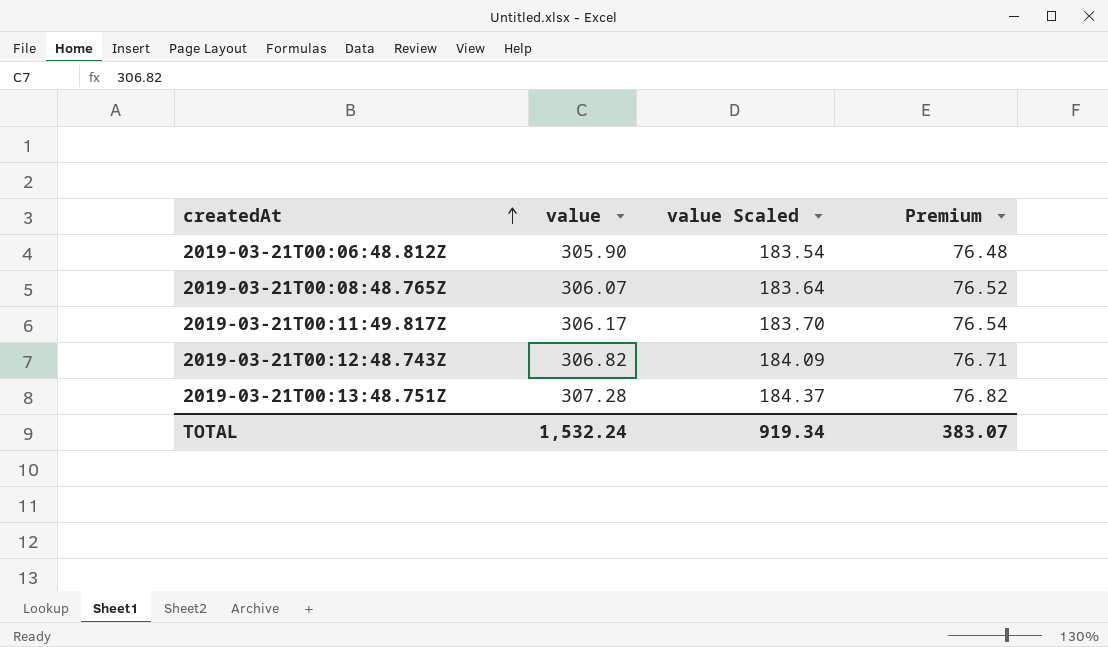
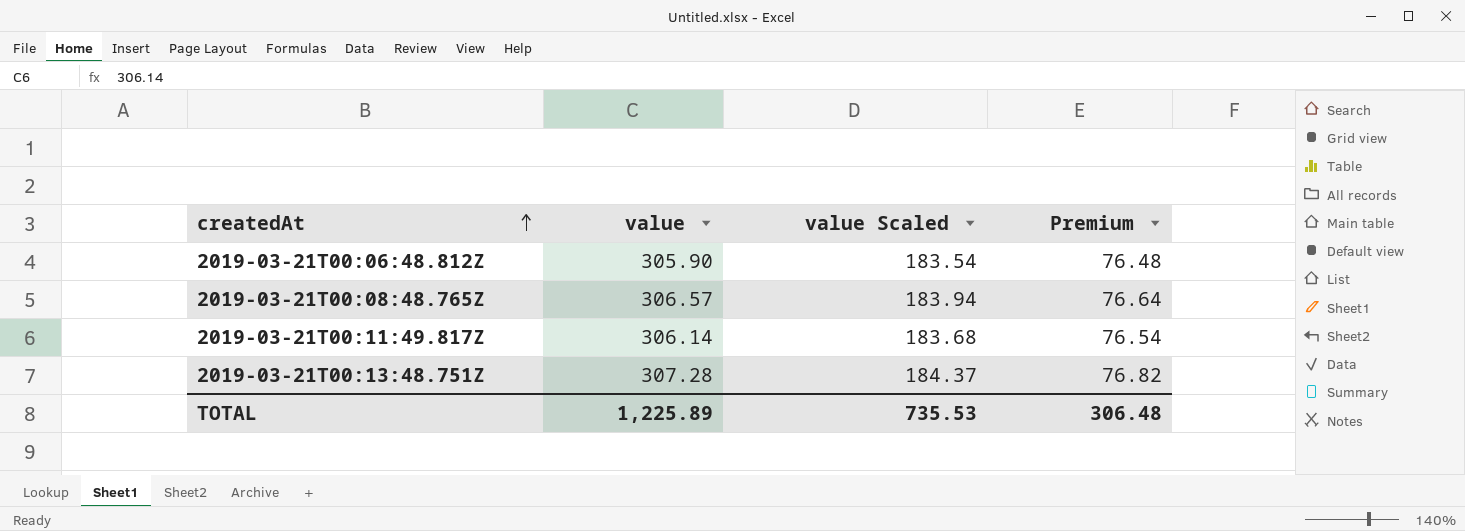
row 2019-03-21T00:12:48.743Z: 306.82 | 184.09 | 76.71 -> none
2019-03-21T00:08:48.765Z | value: 306.07 -> 306.57
2019-03-21T00:08:48.765Z | value Scaled: 183.64 -> 183.94
2019-03-21T00:08:48.765Z | Premium: 76.52 -> 76.64
2019-03-21T00:11:49.817Z | value: 306.17 -> 306.14
2019-03-21T00:11:49.817Z | value Scaled: 183.70 -> 183.68
TOTAL | value: 1,532.24 -> 1,225.89
TOTAL | value Scaled: 919.34 -> 735.53
TOTAL | Premium: 383.07 -> 306.48

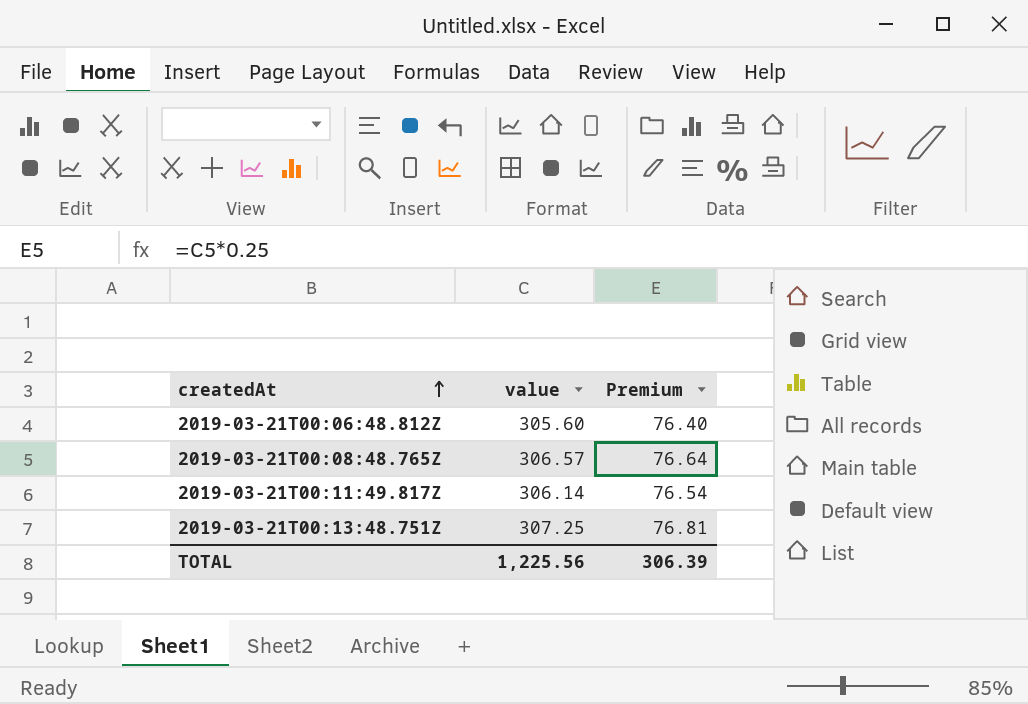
column value Scaled | formula: [value] * 0.6 -> none
2019-03-21T00:06:48.812Z | value: 305.90 -> 305.60
2019-03-21T00:06:48.812Z | Premium: 76.48 -> 76.40
2019-03-21T00:13:48.751Z | value: 307.28 -> 307.25
2019-03-21T00:13:48.751Z | Premium: 76.82 -> 76.81
TOTAL | value: 1,225.89 -> 1,225.56
TOTAL | Premium: 306.48 -> 306.39

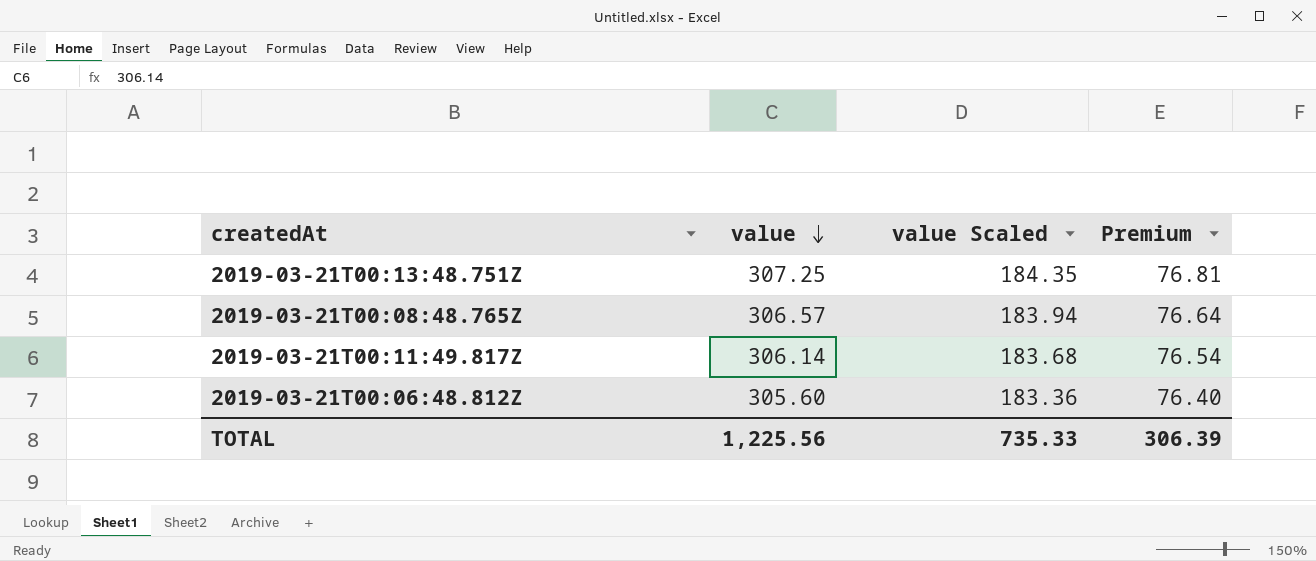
row order: createdAt ascending -> value descending
column value Scaled | formula: none -> [value] * 0.6

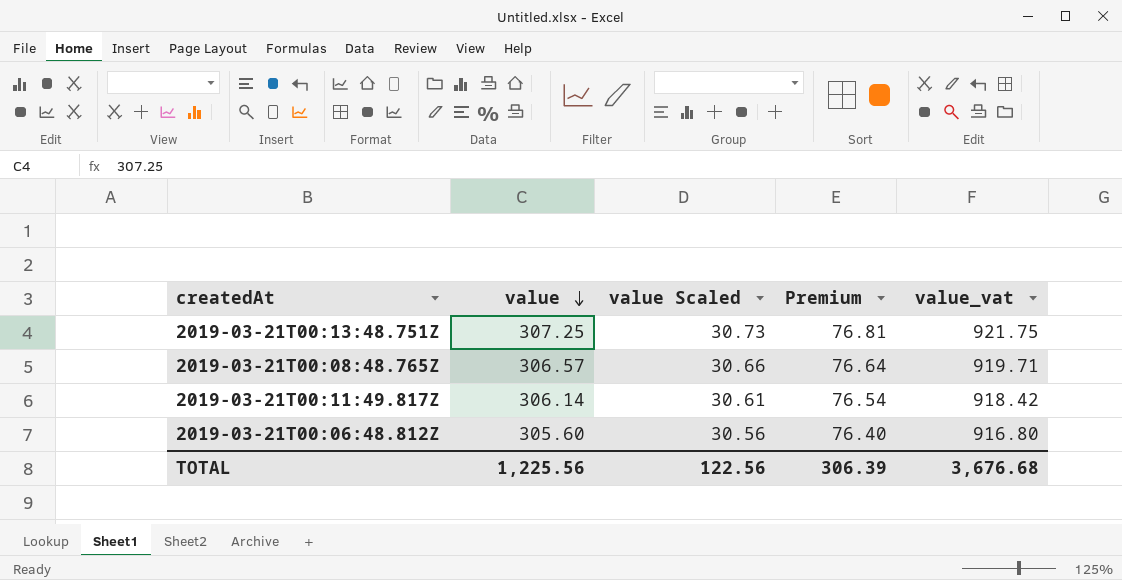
column value Scaled | formula: [value] * 0.6 -> [value] * 0.1
column value_vat | formula: none -> [value] * 3
TOTAL | value Scaled: 735.33 -> 122.56

